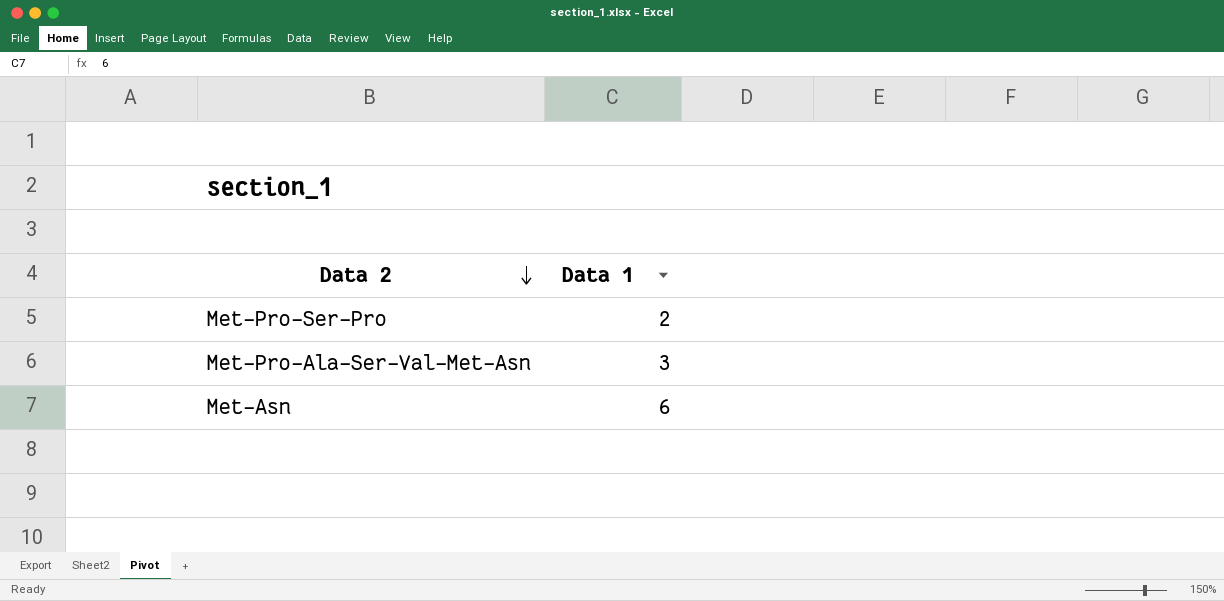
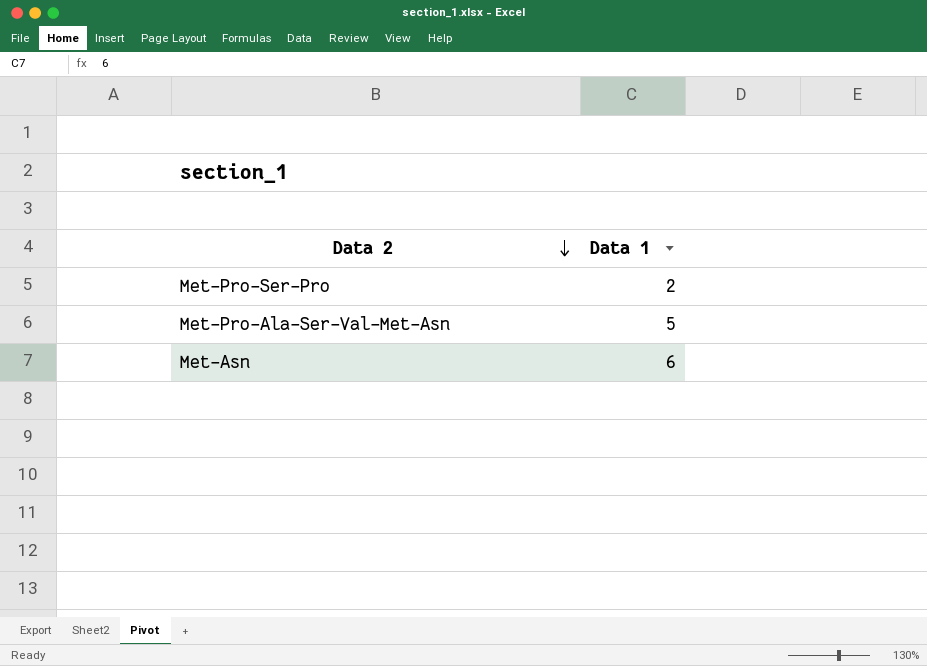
Met-Pro-Ala-Ser-Val-Met-Asn | Data 1: 3 -> 5

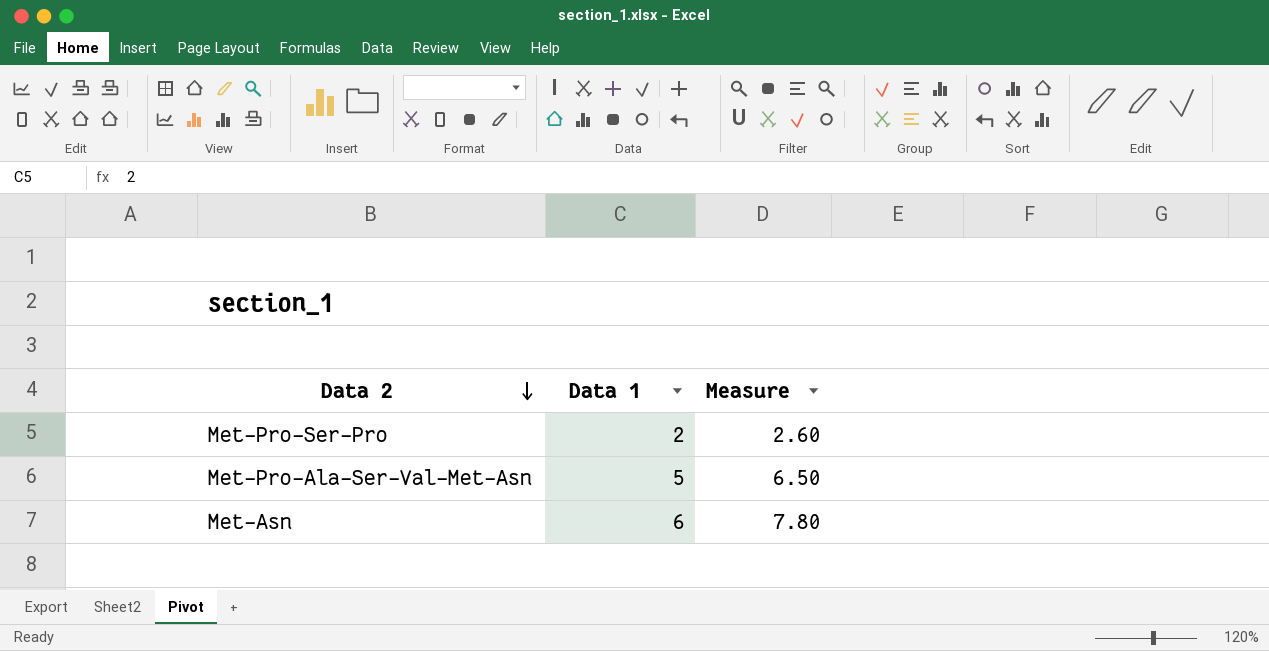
column Measure | formula: none -> [Data 1] * 1.3

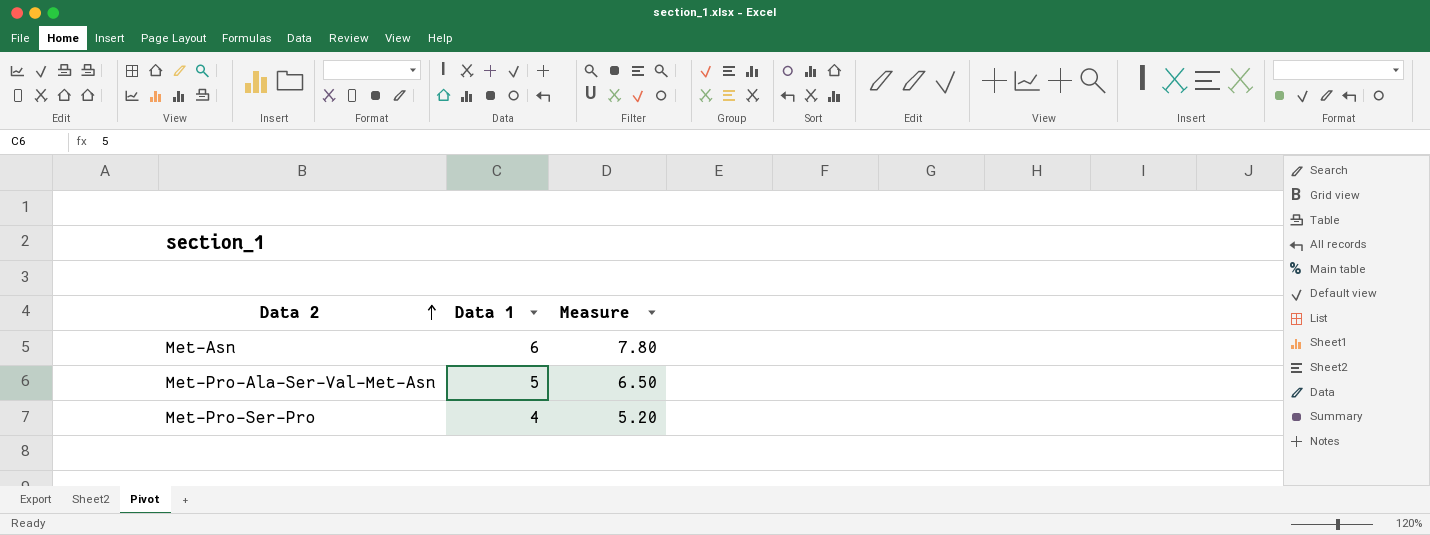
row order: Data 2 descending -> Data 2 ascending
Met-Pro-Ser-Pro | Data 1: 2 -> 4
Met-Pro-Ser-Pro | Measure: 2.60 -> 5.20

